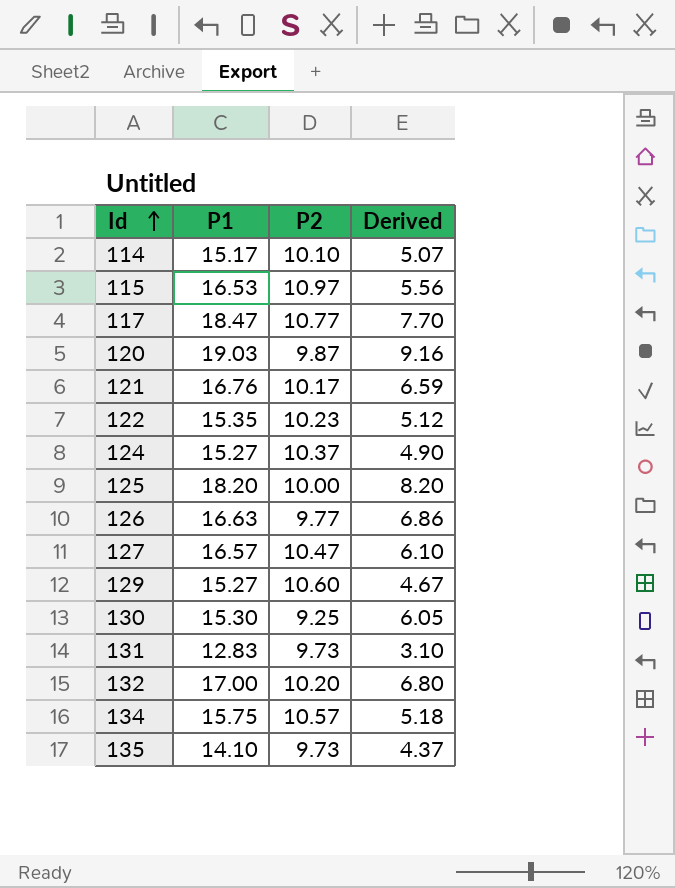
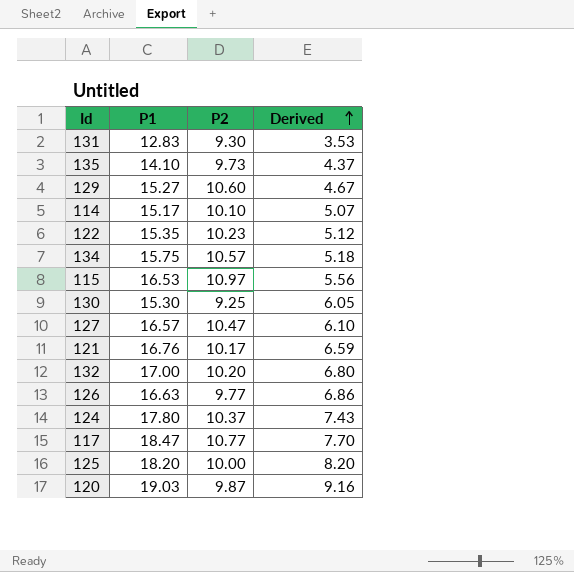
row order: Id ascending -> Derived ascending
131 | P2: 9.73 -> 9.30
131 | Derived: 3.10 -> 3.53
124 | P1: 15.27 -> 17.80
124 | Derived: 4.90 -> 7.43

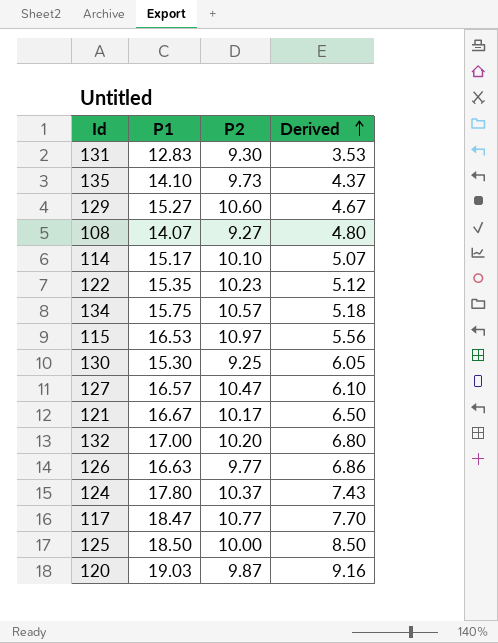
row 108: none -> 14.07 | 9.27 | 4.80
121 | P1: 16.76 -> 16.67
121 | Derived: 6.59 -> 6.50
125 | P1: 18.20 -> 18.50
125 | Derived: 8.20 -> 8.50

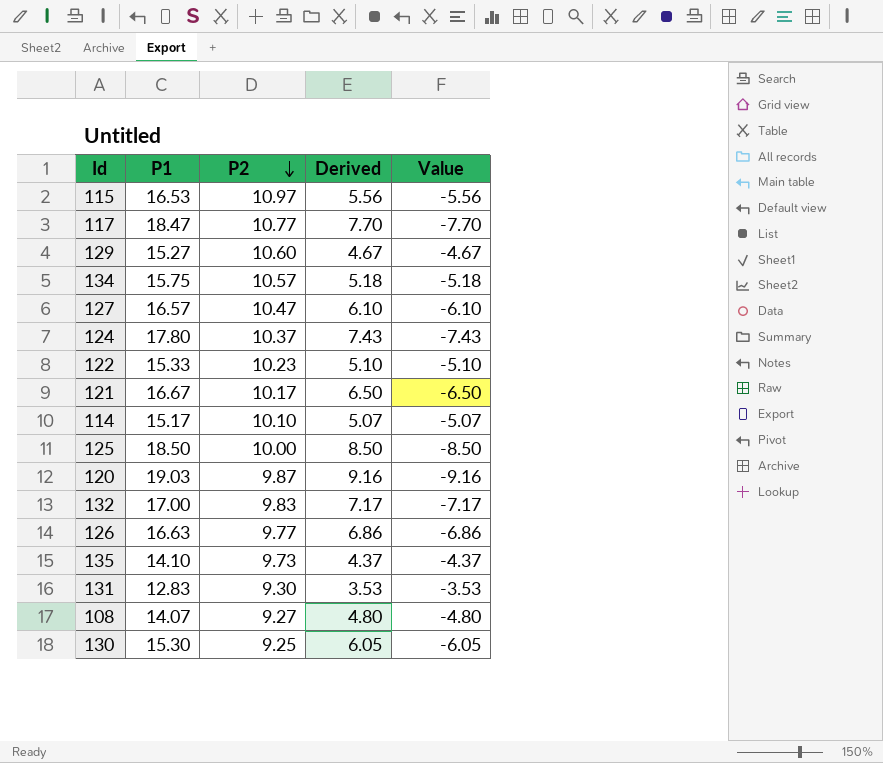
row order: Derived ascending -> P2 descending
column Value | formula: none -> [P2] - [P1]
122 | P1: 15.35 -> 15.33
122 | Derived: 5.12 -> 5.10
132 | P2: 10.20 -> 9.83
132 | Derived: 6.80 -> 7.17

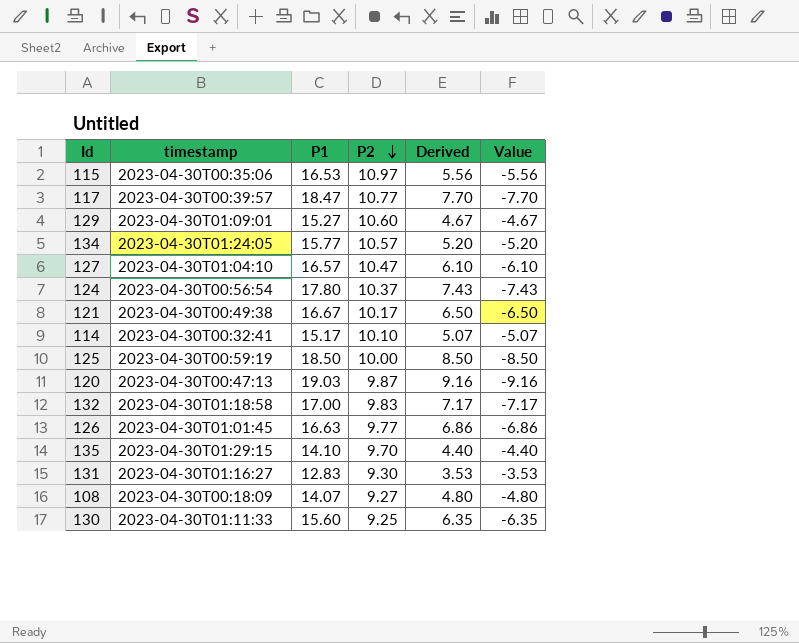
column timestamp | position: none -> 2
row 122: 15.33 | 10.23 | 5.10 | -5.10 -> none
134 | P1: 15.75 -> 15.77
134 | Derived: 5.18 -> 5.20
134 | Value: -5.18 -> -5.20
135 | P2: 9.73 -> 9.70
135 | Derived: 4.37 -> 4.40
135 | Value: -4.37 -> -4.40
130 | P1: 15.30 -> 15.60
130 | Derived: 6.05 -> 6.35
130 | Value: -6.05 -> -6.35

